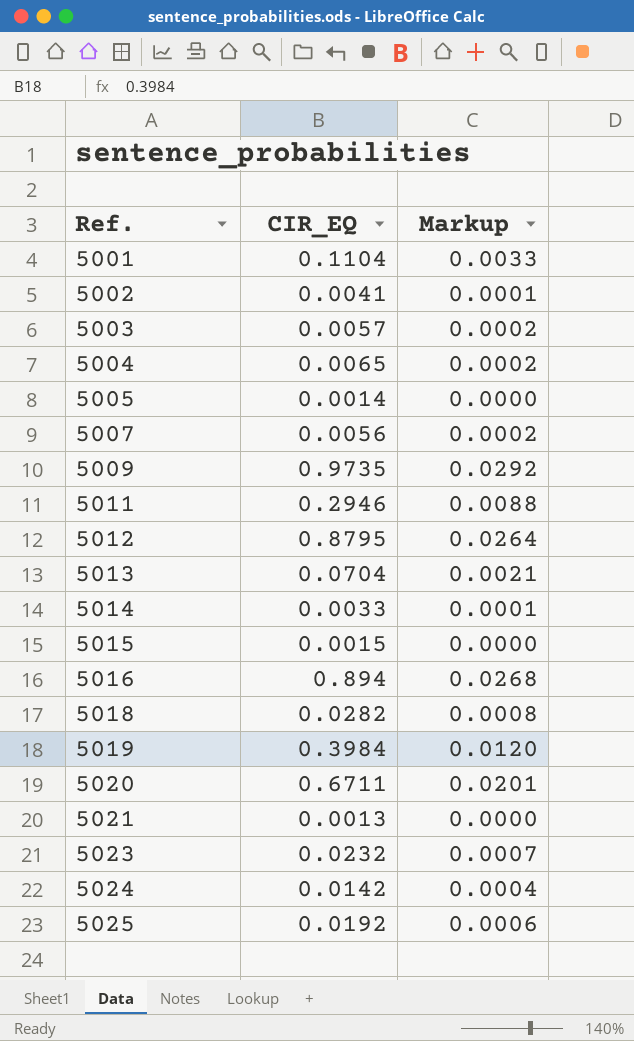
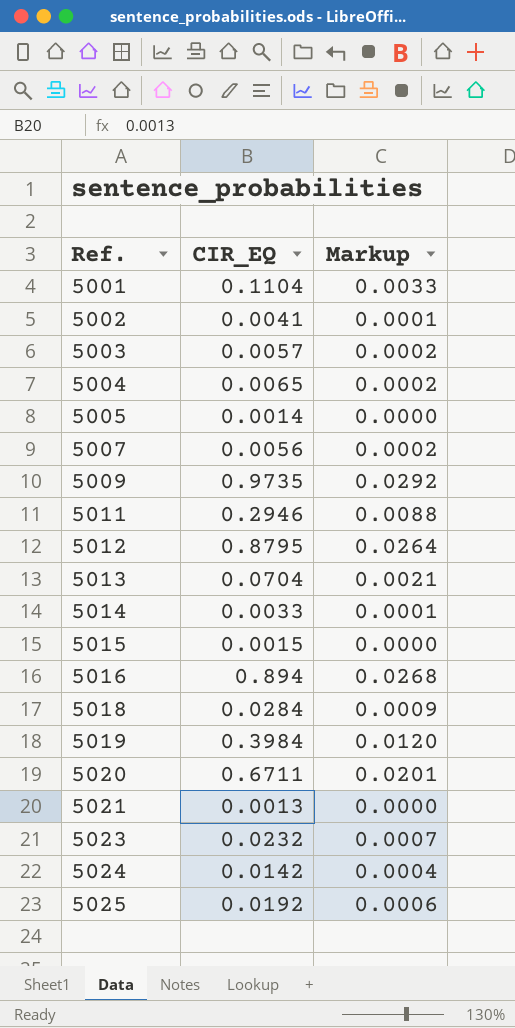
5018 | CIR_EQ: 0.0282 -> 0.0284
5018 | Markup: 0.0008 -> 0.0009

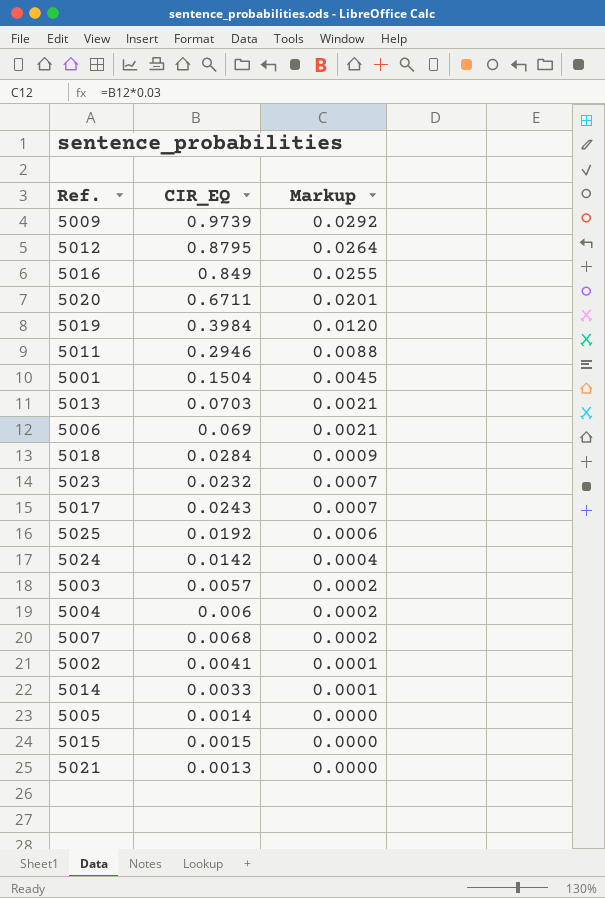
row order: Ref. ascending -> Markup descending
5009 | CIR_EQ: 0.9735 -> 0.9739
5016 | CIR_EQ: 0.894 -> 0.849
5016 | Markup: 0.0268 -> 0.0255
5001 | CIR_EQ: 0.1104 -> 0.1504
5001 | Markup: 0.0033 -> 0.0045
5013 | CIR_EQ: 0.0704 -> 0.0703
row 5006: none -> 0.069 | 0.0021
row 5017: none -> 0.0243 | 0.0007
5004 | CIR_EQ: 0.0065 -> 0.006
5007 | CIR_EQ: 0.0056 -> 0.0068

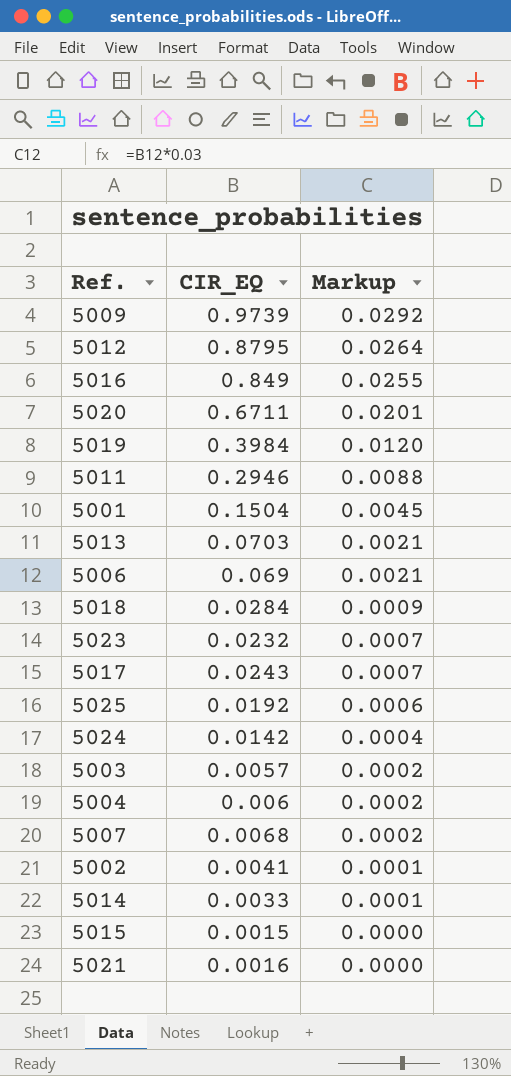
row 5005: 0.0014 | 0.0000 -> none
5021 | CIR_EQ: 0.0013 -> 0.0016

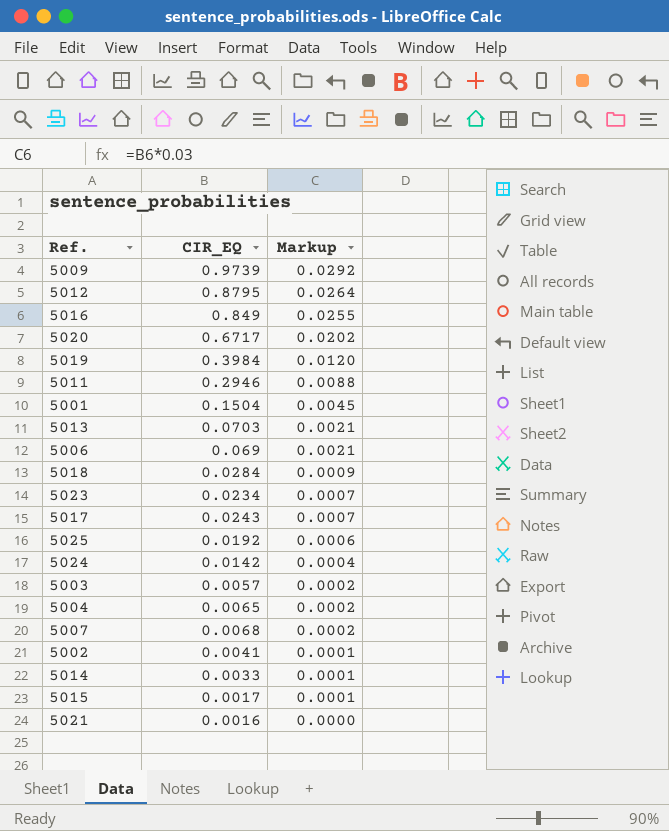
5020 | CIR_EQ: 0.6711 -> 0.6717
5020 | Markup: 0.0201 -> 0.0202
5023 | CIR_EQ: 0.0232 -> 0.0234
5004 | CIR_EQ: 0.006 -> 0.0065
5015 | CIR_EQ: 0.0015 -> 0.0017
5015 | Markup: 0.0000 -> 0.0001

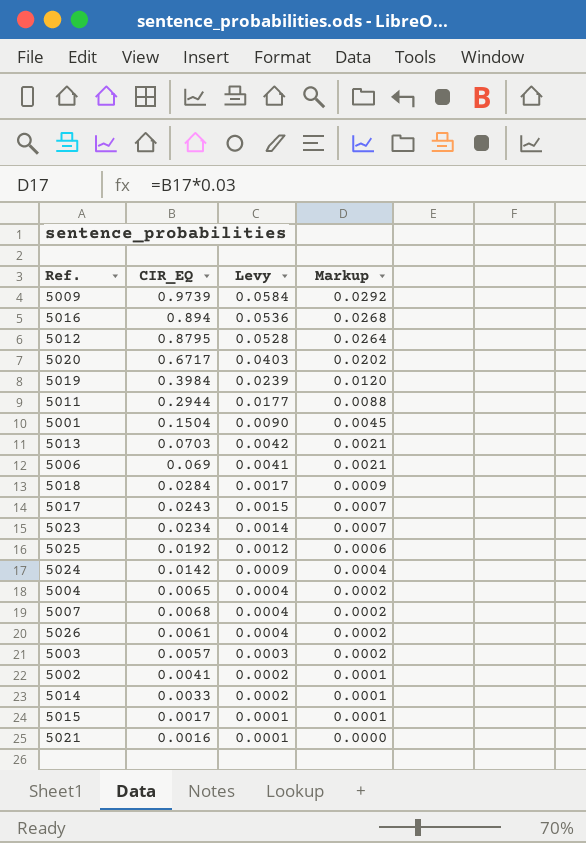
row order: Markup descending -> Levy descending
column Levy | formula: none -> [CIR_EQ] * 0.06
5016 | CIR_EQ: 0.849 -> 0.894
5016 | Markup: 0.0255 -> 0.0268
5011 | CIR_EQ: 0.2946 -> 0.2944
row 5026: none -> 0.0061 | 0.0004 | 0.0002

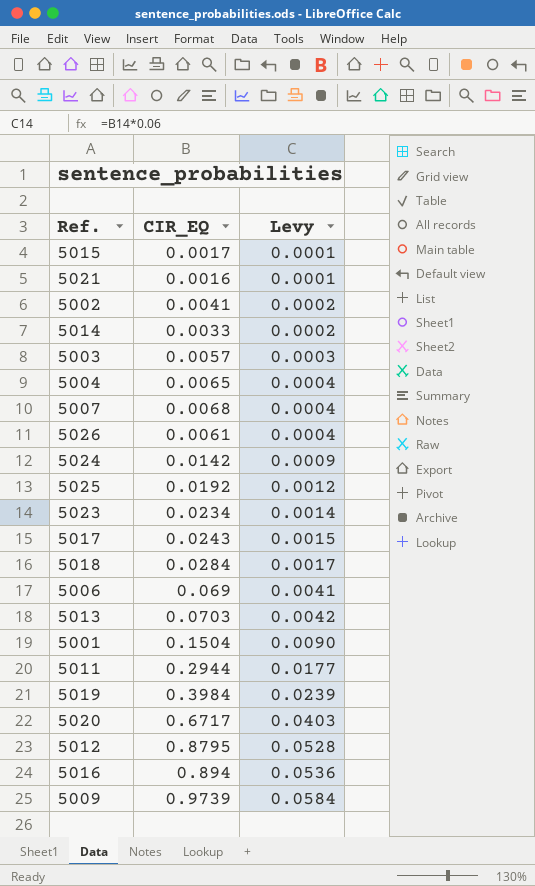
row order: Levy descending -> Levy ascending
column Markup | formula: [CIR_EQ] * 0.03 -> none

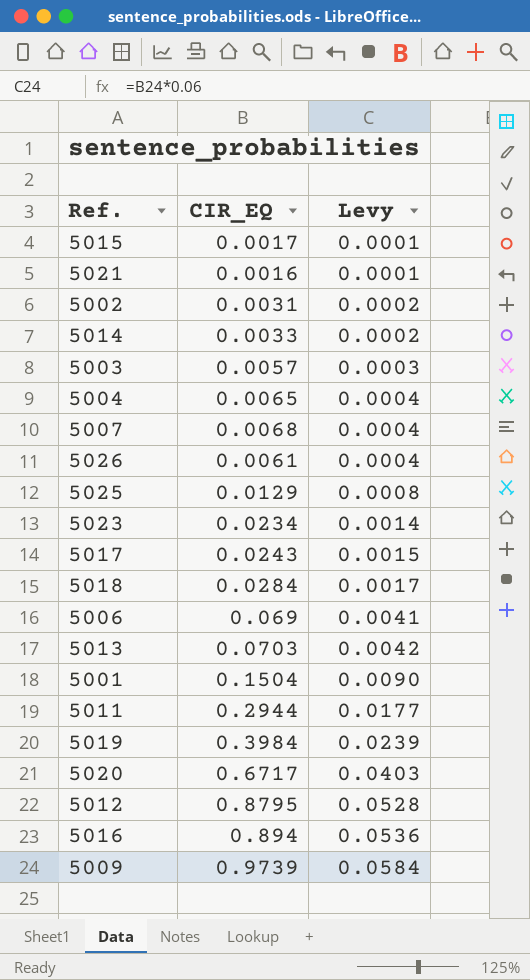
row 5024: 0.0142 | 0.0009 -> none
5002 | CIR_EQ: 0.0041 -> 0.0031
5025 | CIR_EQ: 0.0192 -> 0.0129
5025 | Levy: 0.0012 -> 0.0008

